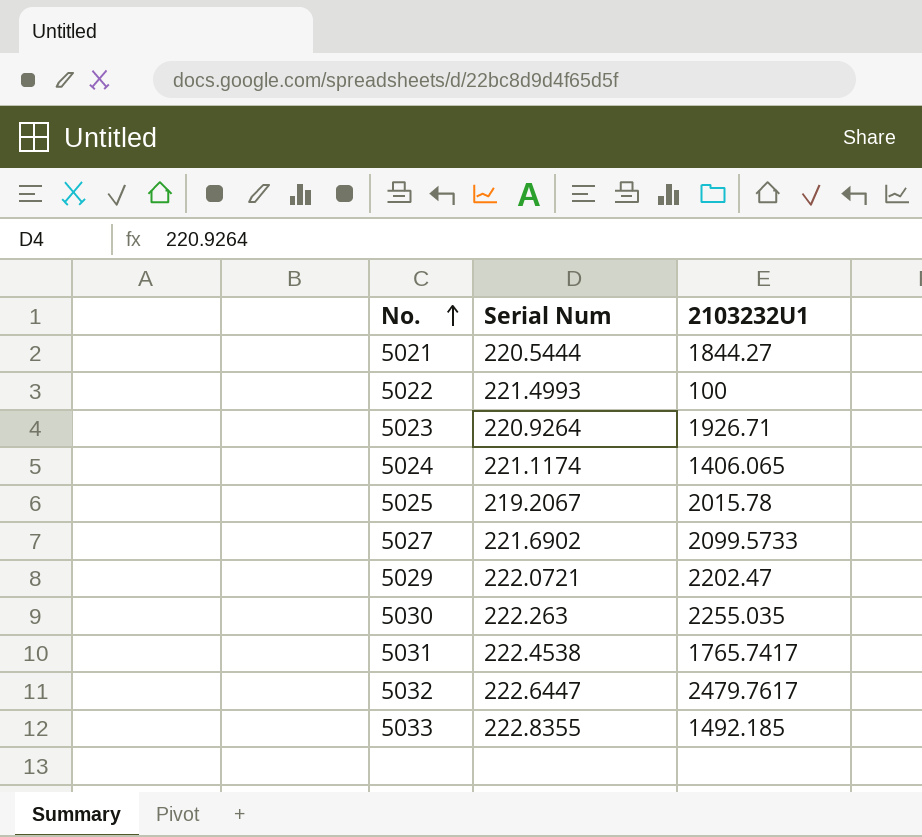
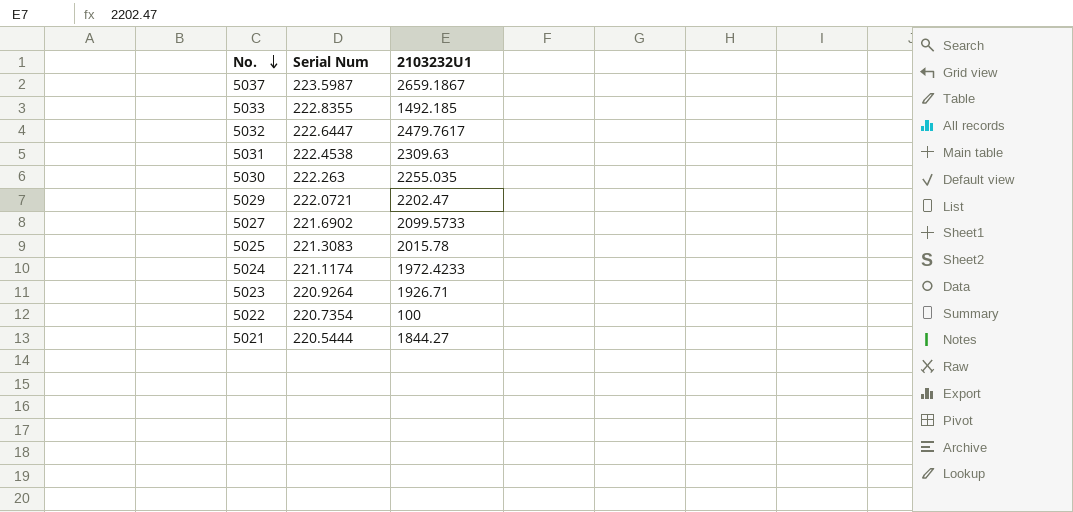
row order: No. ascending -> No. descending
row 5037: none -> 223.5987 | 2659.1867
5031 | 2103232U1: 1765.7417 -> 2309.63
5025 | Serial Num: 219.2067 -> 221.3083
5024 | 2103232U1: 1406.065 -> 1972.4233
5022 | Serial Num: 221.4993 -> 220.7354

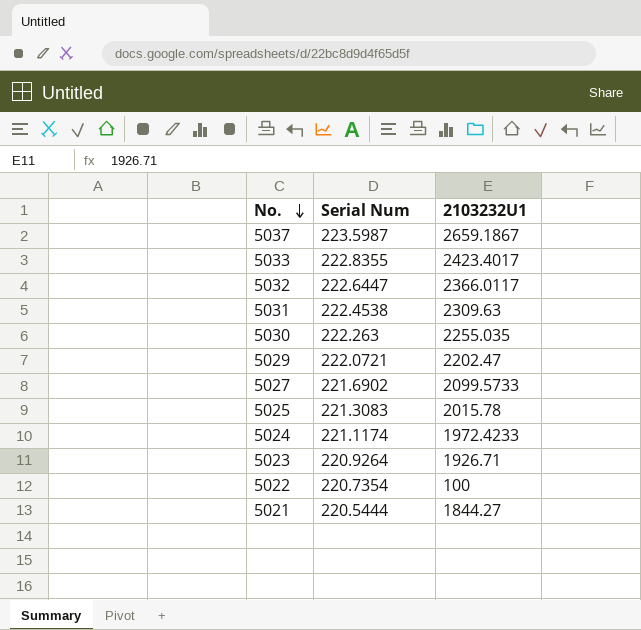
5033 | 2103232U1: 1492.185 -> 2423.4017
5032 | 2103232U1: 2479.7617 -> 2366.0117

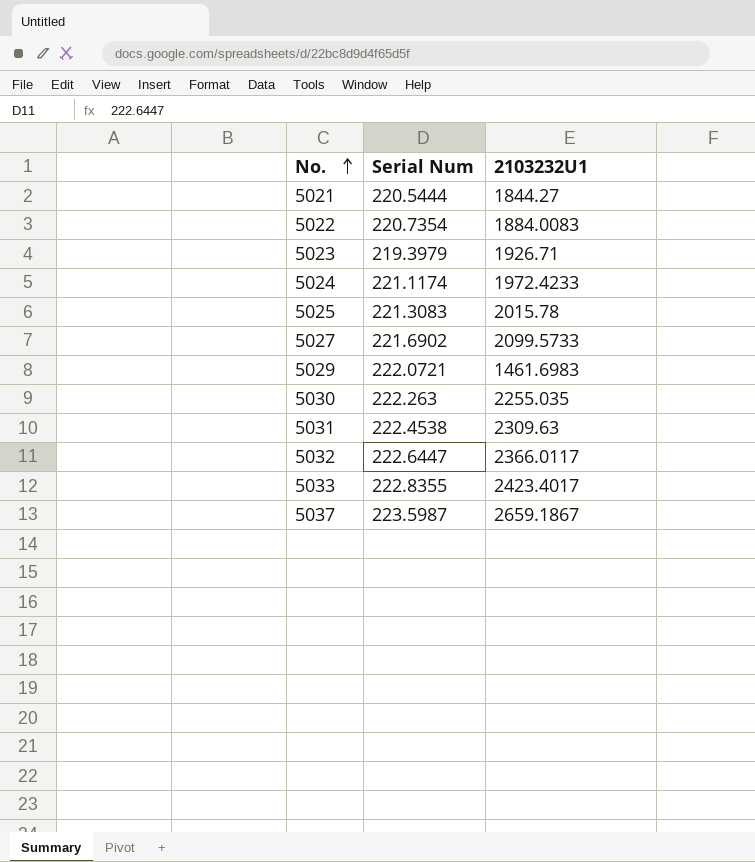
row order: No. descending -> No. ascending
5022 | 2103232U1: 100 -> 1884.0083
5023 | Serial Num: 220.9264 -> 219.3979
5029 | 2103232U1: 2202.47 -> 1461.6983

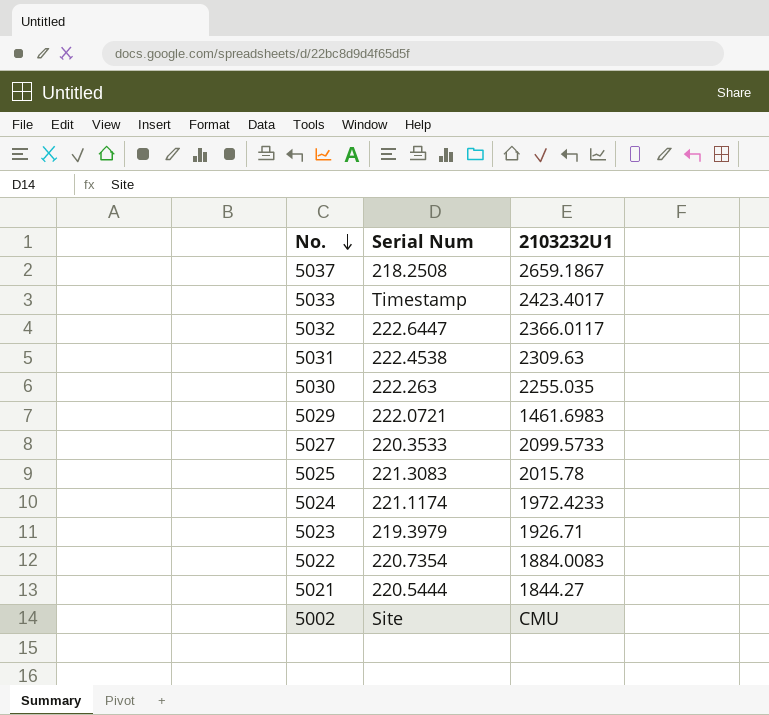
row order: No. ascending -> No. descending
5037 | Serial Num: 223.5987 -> 218.2508
5033 | Serial Num: 222.8355 -> Timestamp
5027 | Serial Num: 221.6902 -> 220.3533
row 5002: none -> Site | CMU

